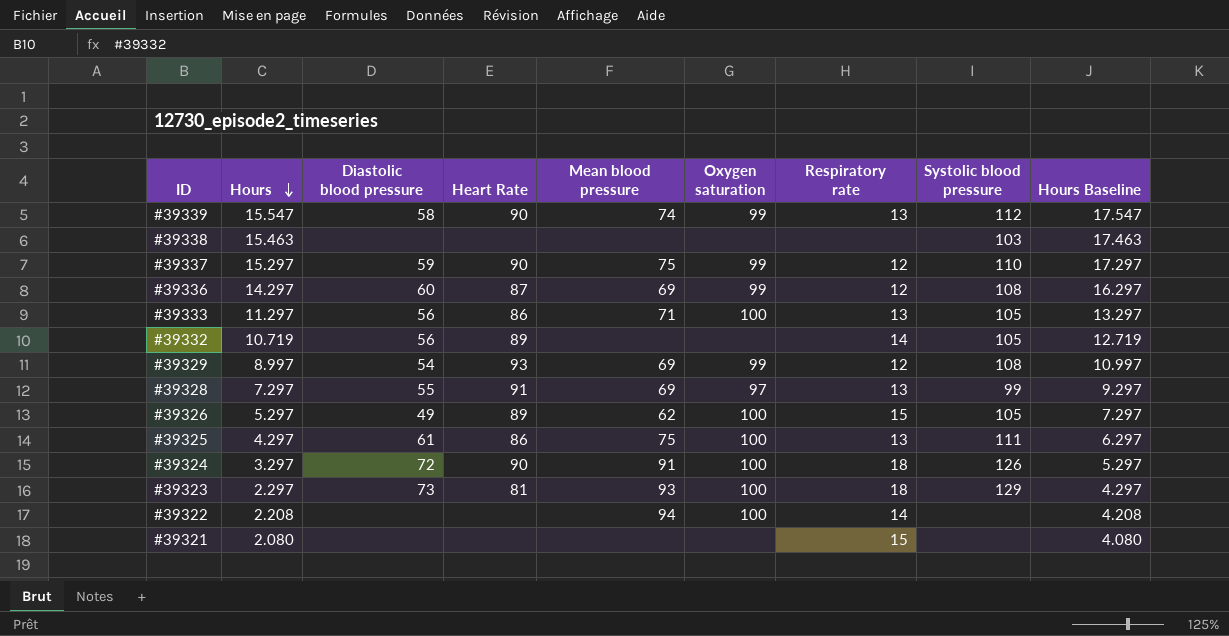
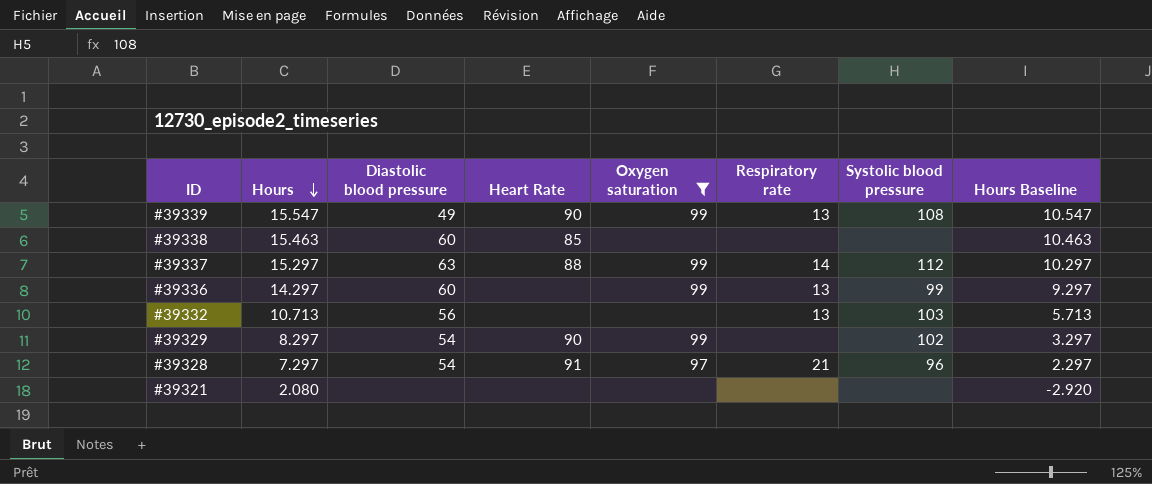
filter: none -> Oxygen saturation != 100
column Mean blood pressure | position: 5 -> none
column Hours Baseline | formula: [Hours] + 2 -> [Hours] - 5
#39339 | Diastolic blood pressure: 58 -> 49
#39339 | Systolic blood pressure: 112 -> 108
#39338 | Diastolic blood pressure: none -> 60
#39338 | Heart Rate: none -> 85
#39338 | Systolic blood pressure: 103 -> none
#39337 | Diastolic blood pressure: 59 -> 63
#39337 | Heart Rate: 90 -> 88
#39337 | Respiratory rate: 12 -> 14
#39337 | Systolic blood pressure: 110 -> 112
#39336 | Heart Rate: 87 -> none
#39336 | Respiratory rate: 12 -> 13
#39336 | Systolic blood pressure: 108 -> 99
#39332 | Hours: 10.719 -> 10.713
#39332 | Heart Rate: 89 -> none
#39332 | Respiratory rate: 14 -> 13
#39332 | Systolic blood pressure: 105 -> 103
#39329 | Hours: 8.997 -> 8.297
#39329 | Heart Rate: 93 -> 90
#39329 | Respiratory rate: 12 -> none
#39329 | Systolic blood pressure: 108 -> 102
#39328 | Diastolic blood pressure: 55 -> 54
#39328 | Respiratory rate: 13 -> 21
#39328 | Systolic blood pressure: 99 -> 96
#39321 | Respiratory rate: 15 -> none

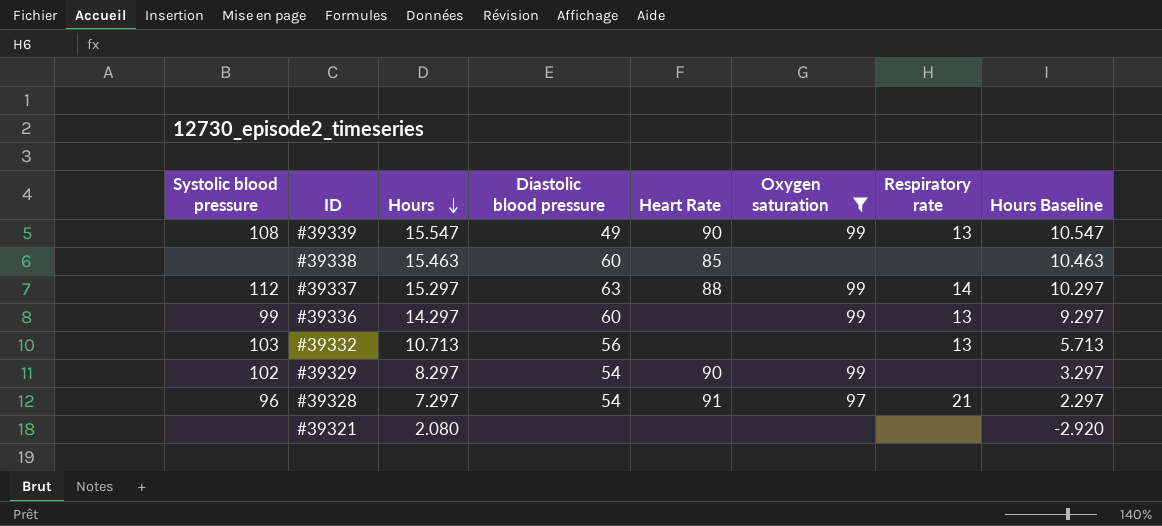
column Systolic blood pressure | position: 7 -> 1

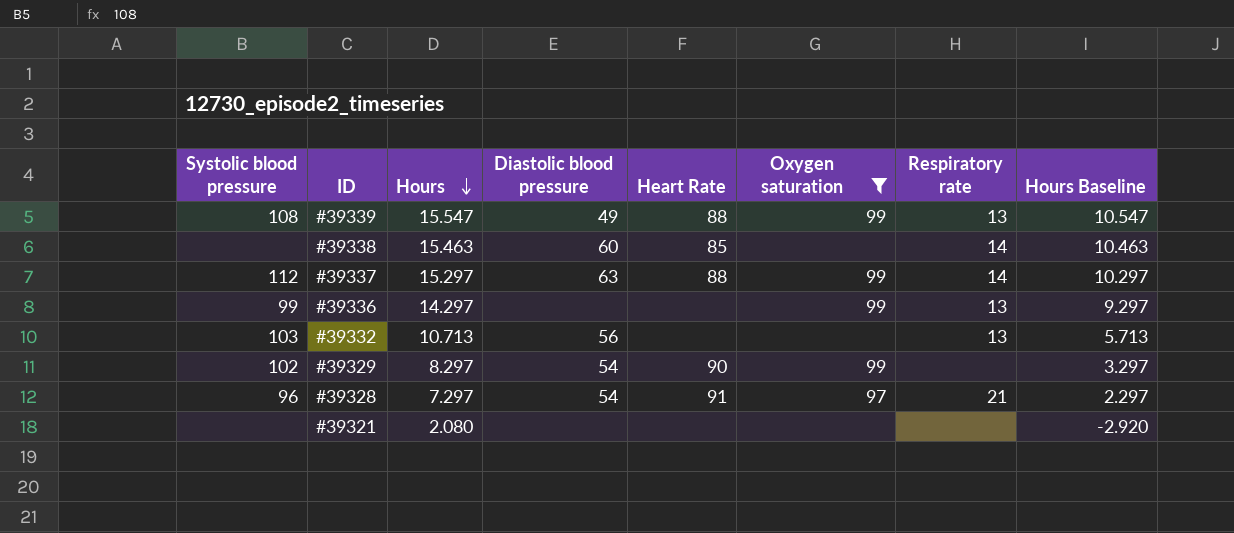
#39339 | Heart Rate: 90 -> 88
#39338 | Respiratory rate: none -> 14
#39336 | Diastolic blood pressure: 60 -> none

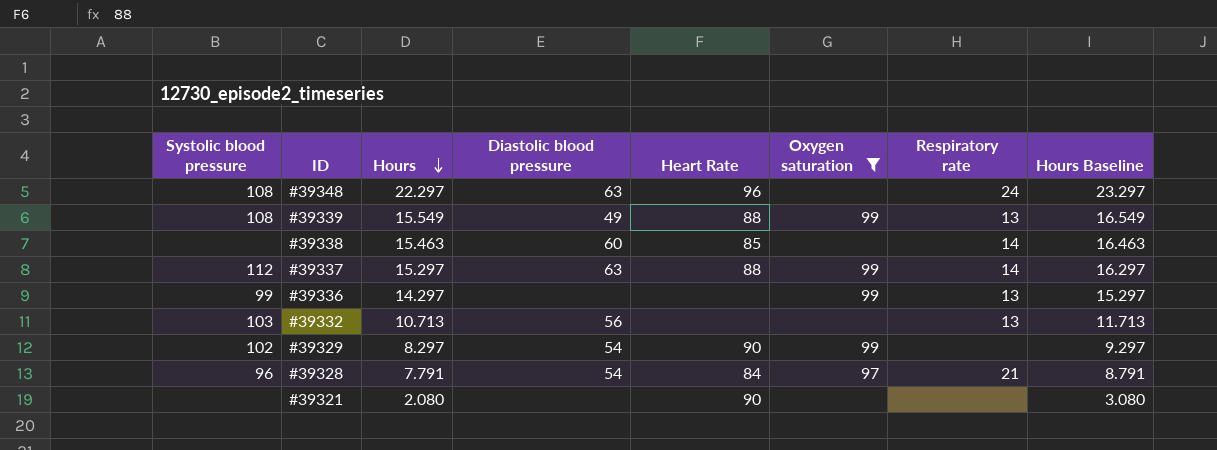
column Hours Baseline | formula: [Hours] - 5 -> [Hours] + 1
row #39348: none -> 108 | 22.297 | 63 | 96 | none | 24 | 23.297
#39339 | Hours: 15.547 -> 15.549
#39328 | Hours: 7.297 -> 7.791
#39328 | Heart Rate: 91 -> 84
#39321 | Heart Rate: none -> 90

